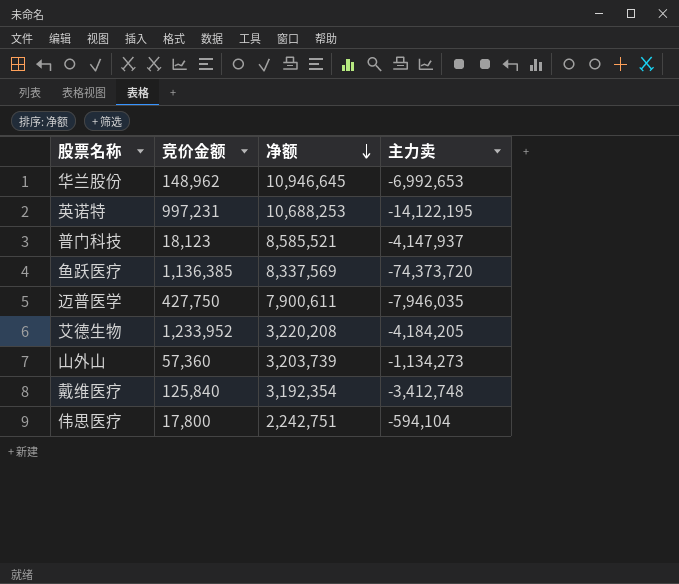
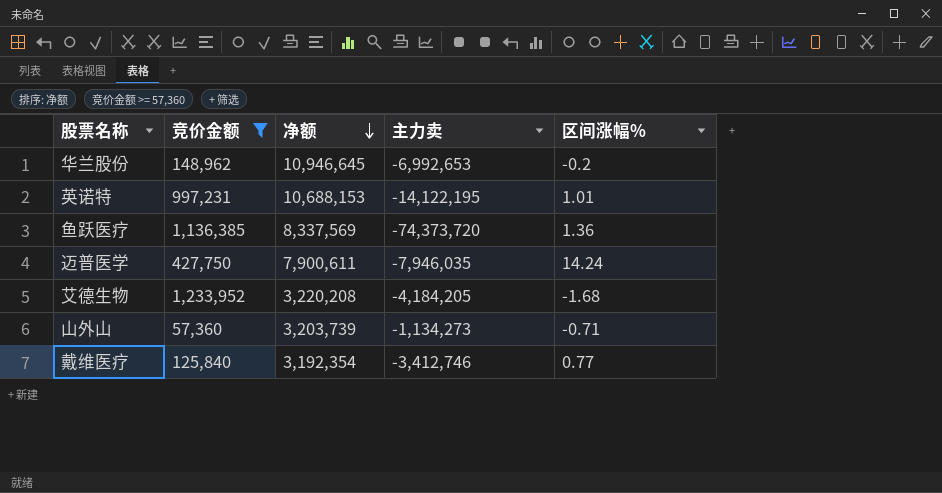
filter: none -> 竞价金额 >= 57,360
column 区间涨幅% | position: none -> 5
英诺特 | 净额: 10,688,253 -> 10,688,153
戴维医疗 | 主力卖: -3,412,748 -> -3,412,746

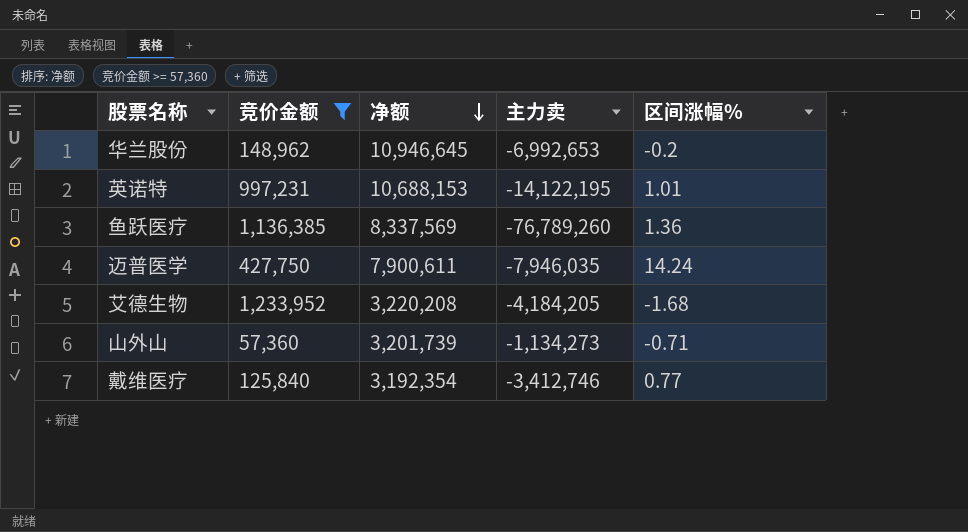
鱼跃医疗 | 主力卖: -74,373,720 -> -76,789,260
山外山 | 净额: 3,203,739 -> 3,201,739

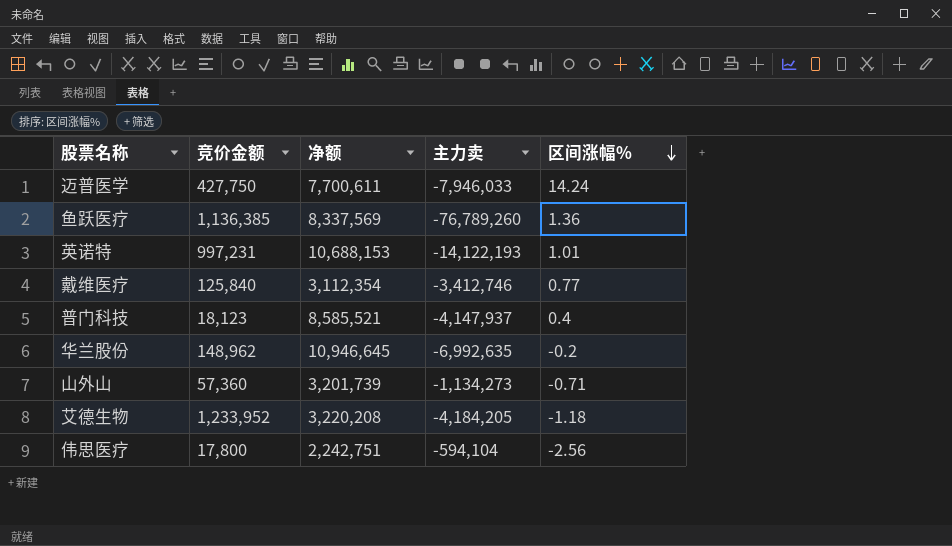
filter: 竞价金额 >= 57,360 -> none
row order: 净额 descending -> 区间涨幅% descending
迈普医学 | 净额: 7,900,611 -> 7,700,611
迈普医学 | 主力卖: -7,946,035 -> -7,946,033
英诺特 | 主力卖: -14,122,195 -> -14,122,193
戴维医疗 | 净额: 3,192,354 -> 3,112,354
华兰股份 | 主力卖: -6,992,653 -> -6,992,635
艾德生物 | 区间涨幅%: -1.68 -> -1.18

